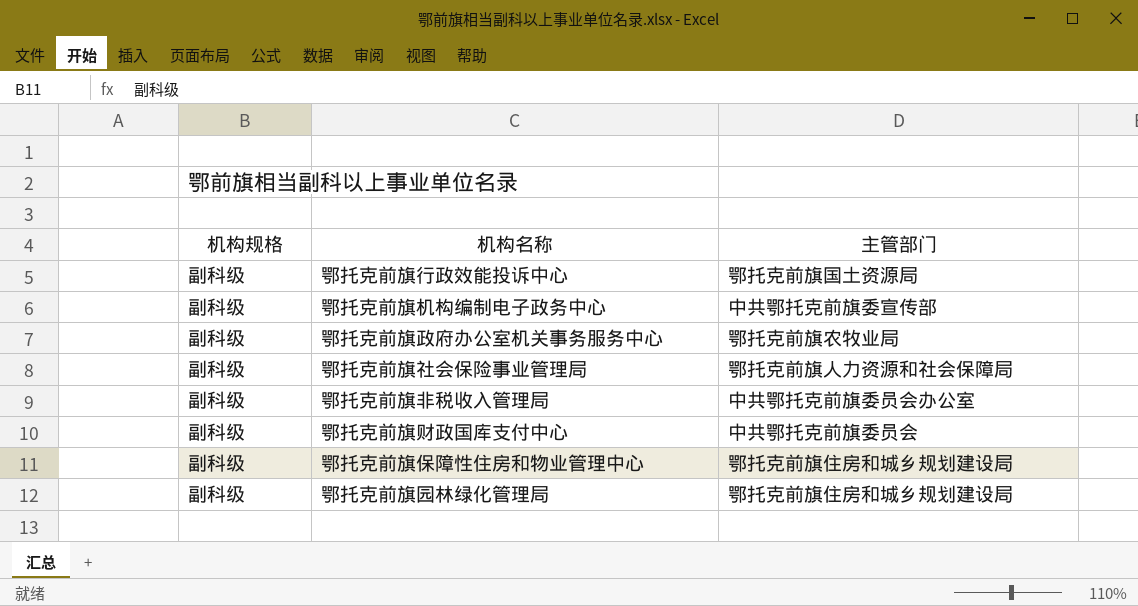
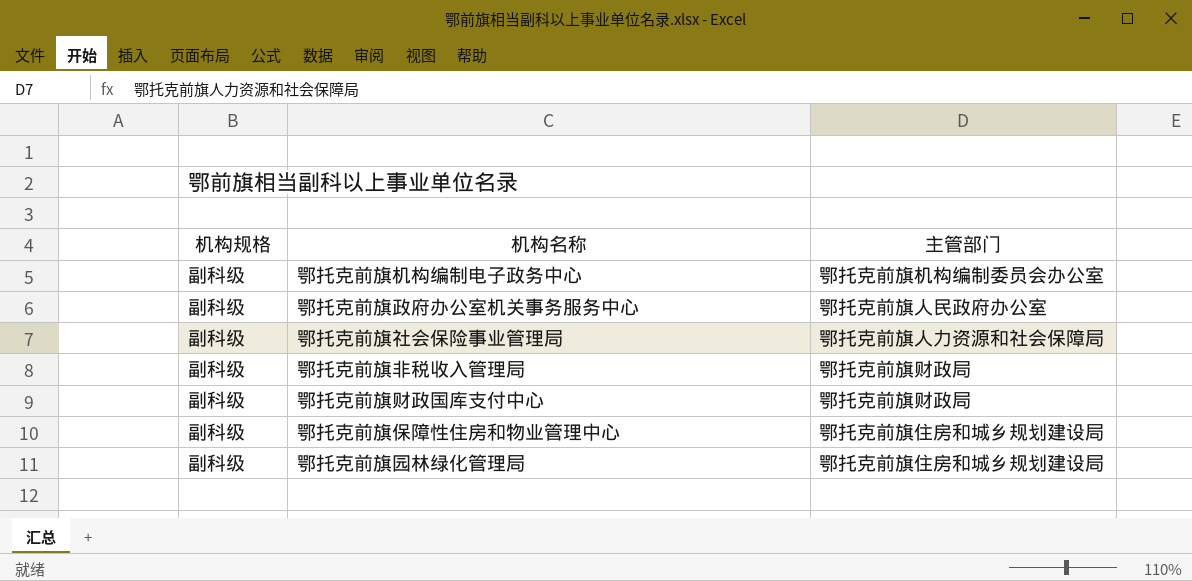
row 鄂托克前旗行政效能投诉中心: 副科级 | 鄂托克前旗国土资源局 -> none
鄂托克前旗机构编制电子政务中心 | 主管部门: 中共鄂托克前旗委宣传部 -> 鄂托克前旗机构编制委员会办公室
鄂托克前旗政府办公室机关事务服务中心 | 主管部门: 鄂托克前旗农牧业局 -> 鄂托克前旗人民政府办公室
鄂托克前旗非税收入管理局 | 主管部门: 中共鄂托克前旗委员会办公室 -> 鄂托克前旗财政局
鄂托克前旗财政国库支付中心 | 主管部门: 中共鄂托克前旗委员会 -> 鄂托克前旗财政局

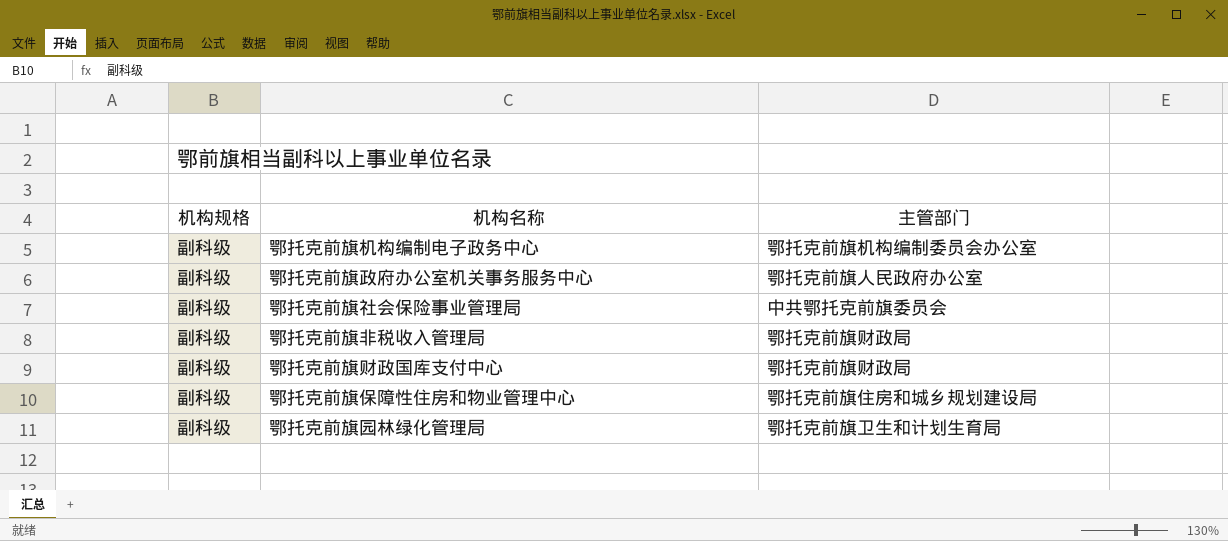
鄂托克前旗社会保险事业管理局 | 主管部门: 鄂托克前旗人力资源和社会保障局 -> 中共鄂托克前旗委员会
鄂托克前旗园林绿化管理局 | 主管部门: 鄂托克前旗住房和城乡规划建设局 -> 鄂托克前旗卫生和计划生育局

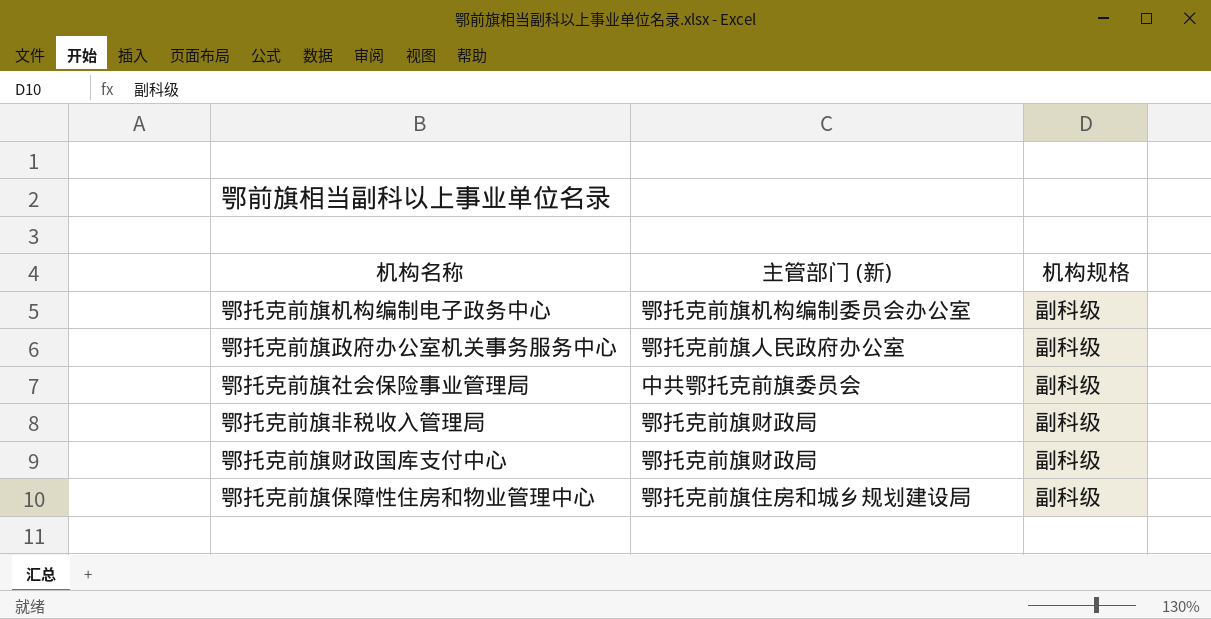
column name: 主管部门 -> 主管部门 (新)
column 机构规格 | position: 1 -> 3
row 鄂托克前旗园林绿化管理局: 副科级 | 鄂托克前旗卫生和计划生育局 -> none

